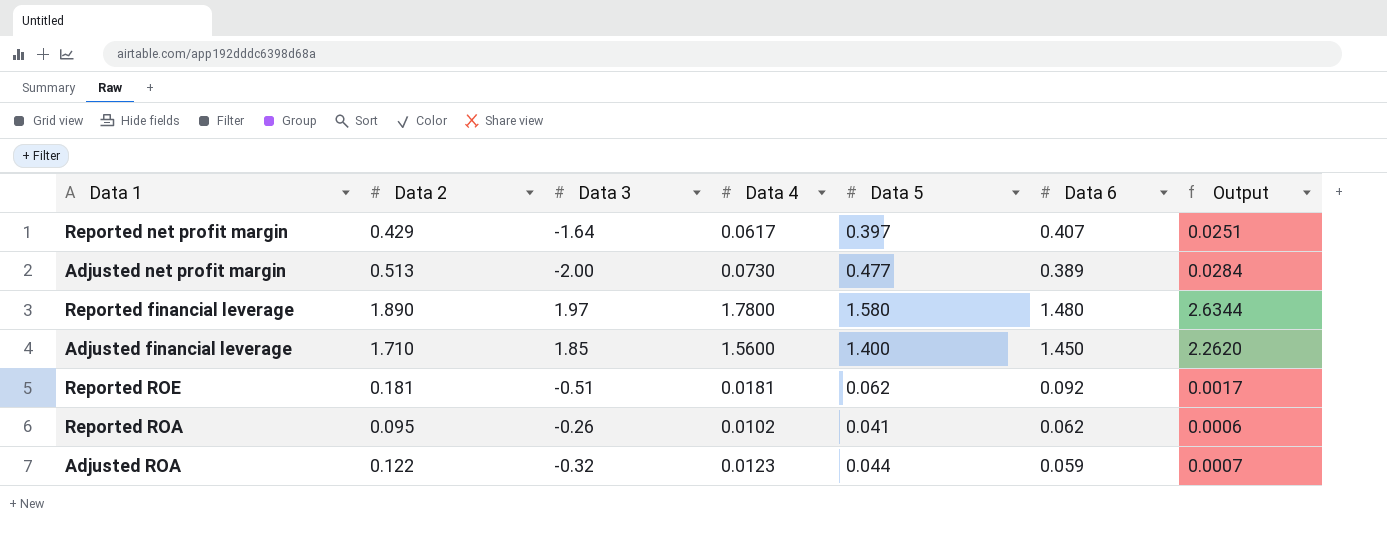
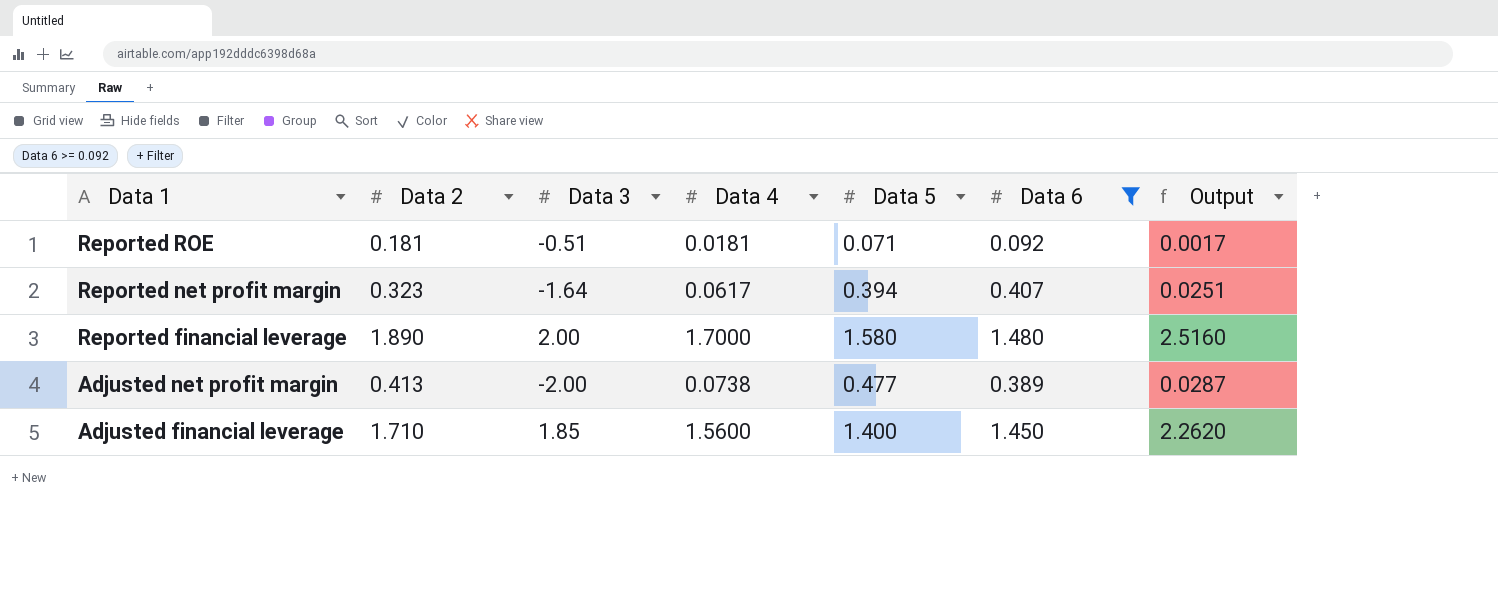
filter: none -> Data 6 >= 0.092
row order: none -> Data 1 descending
Reported ROE | Data 5: 0.062 -> 0.071
Reported net profit margin | Data 2: 0.429 -> 0.323
Reported net profit margin | Data 5: 0.397 -> 0.394
Reported financial leverage | Data 3: 1.97 -> 2.00
Reported financial leverage | Data 4: 1.7800 -> 1.7000
Reported financial leverage | Output: 2.6344 -> 2.5160
Adjusted net profit margin | Data 2: 0.513 -> 0.413
Adjusted net profit margin | Data 4: 0.0730 -> 0.0738
Adjusted net profit margin | Output: 0.0284 -> 0.0287

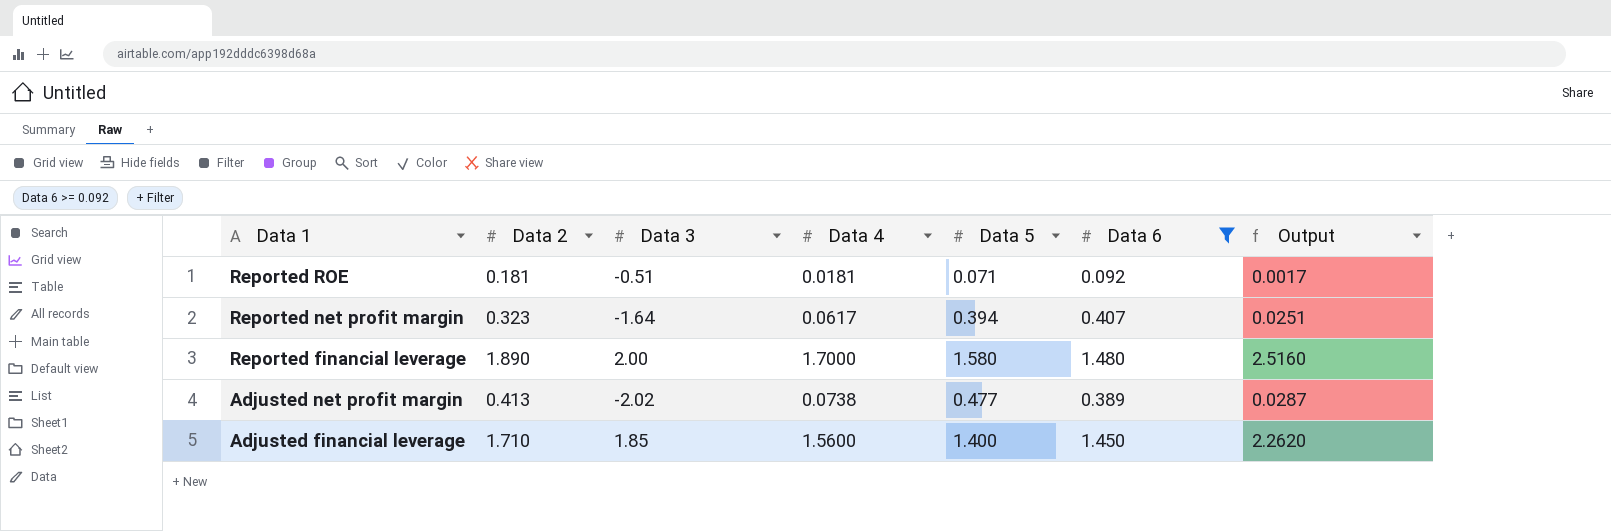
Adjusted net profit margin | Data 3: -2.00 -> -2.02

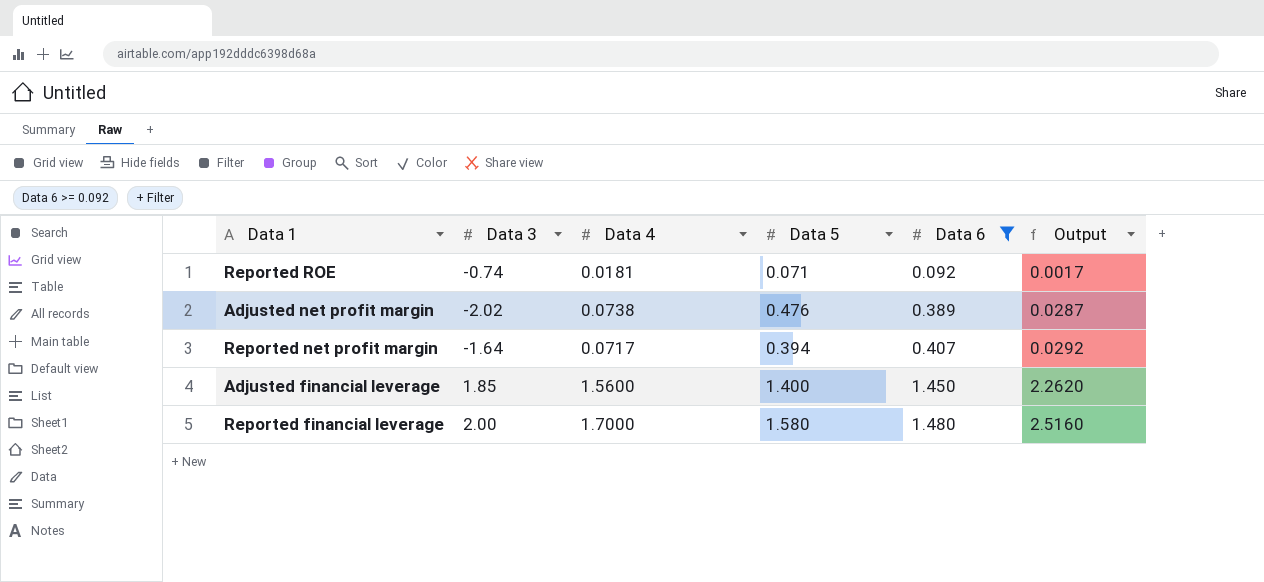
row order: Data 1 descending -> Data 6 ascending
column Data 2 | position: 2 -> none
Reported ROE | Data 3: -0.51 -> -0.74
Adjusted net profit margin | Data 5: 0.477 -> 0.476
Reported net profit margin | Data 4: 0.0617 -> 0.0717
Reported net profit margin | Output: 0.0251 -> 0.0292

